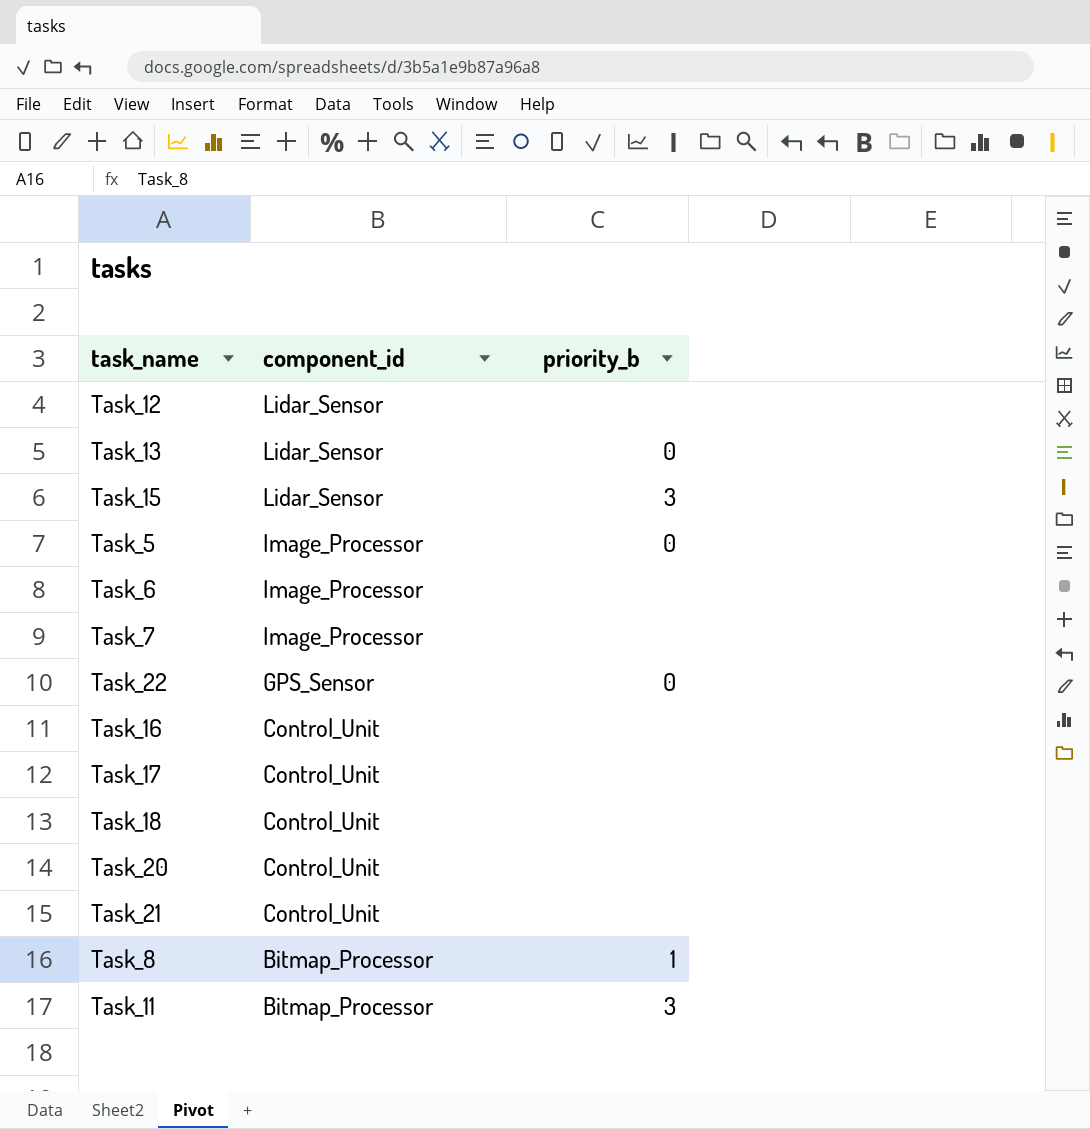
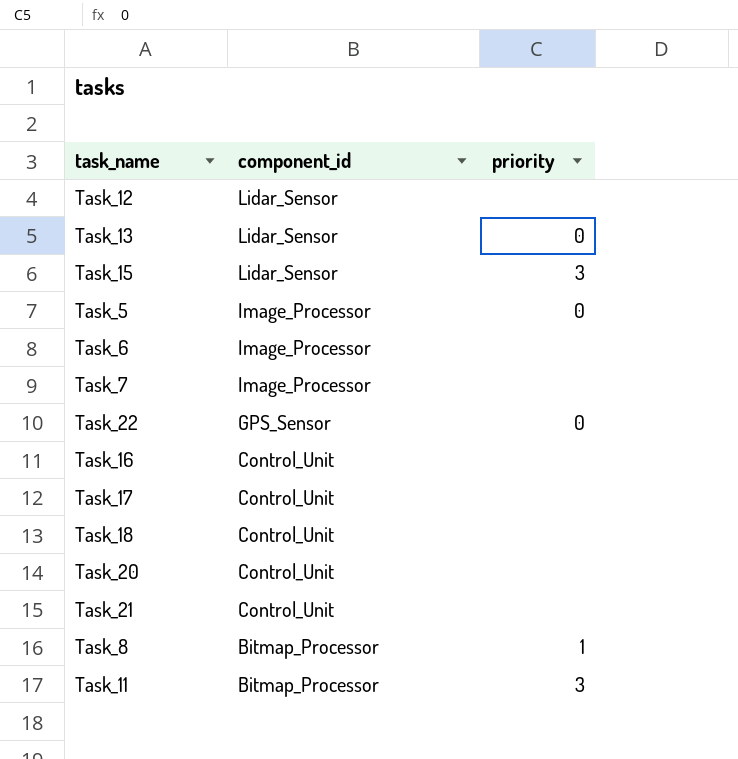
column name: priority_b -> priority

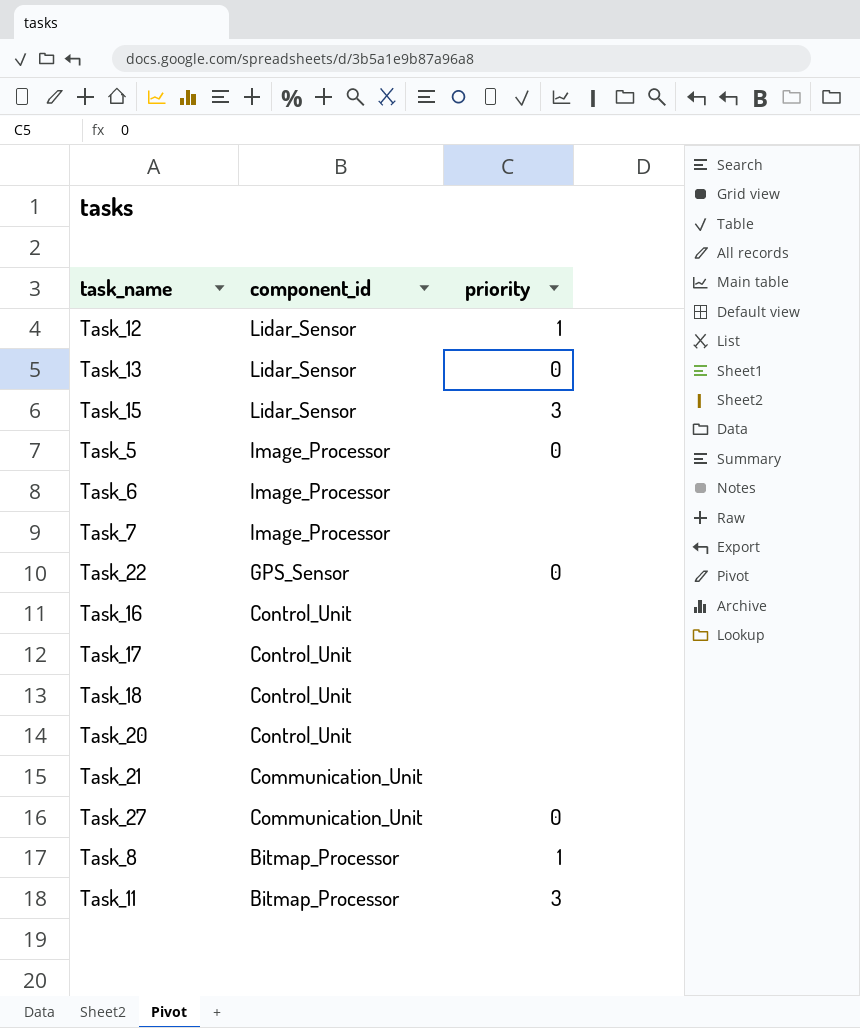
Task_12 | priority: none -> 1
Task_21 | component_id: Control_Unit -> Communication_Unit
row Task_27: none -> Communication_Unit | 0

